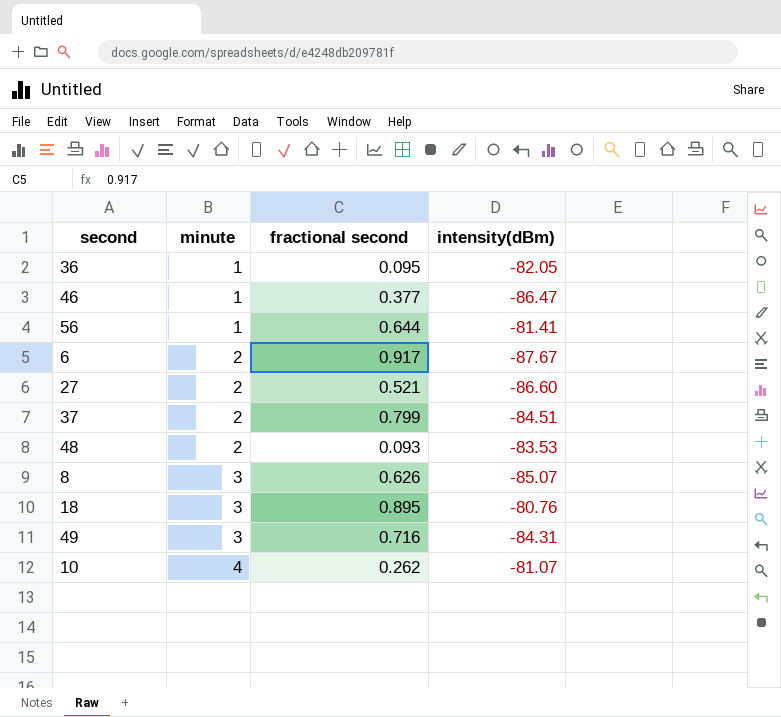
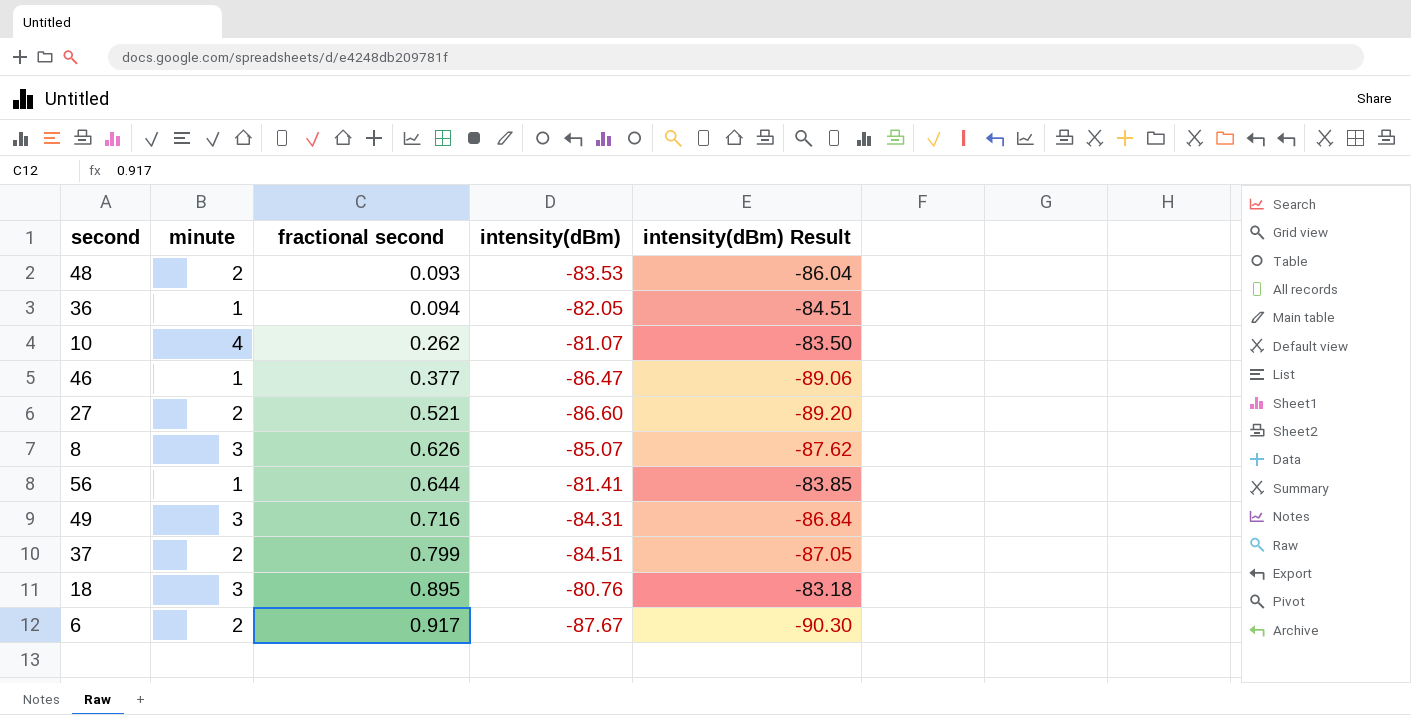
row order: minute ascending -> fractional second ascending
column intensity(dBm) Result | formula: none -> [intensity(dBm)] * 1.03
36 | fractional second: 0.095 -> 0.094

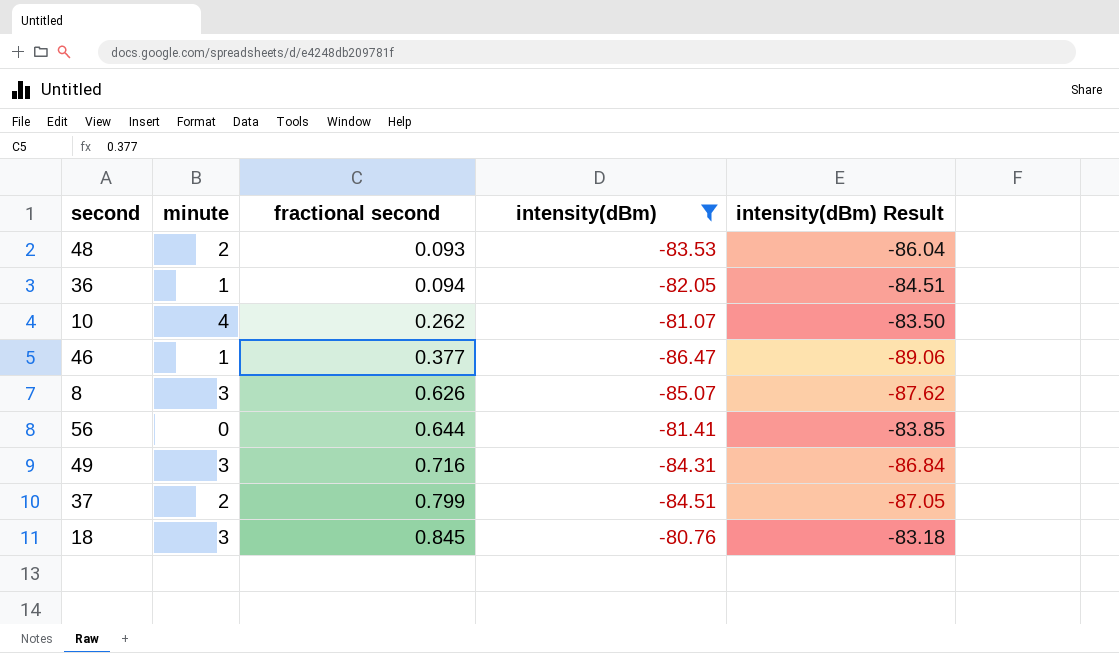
filter: none -> intensity(dBm) >= -86.47
56 | minute: 1 -> 0
18 | fractional second: 0.895 -> 0.845

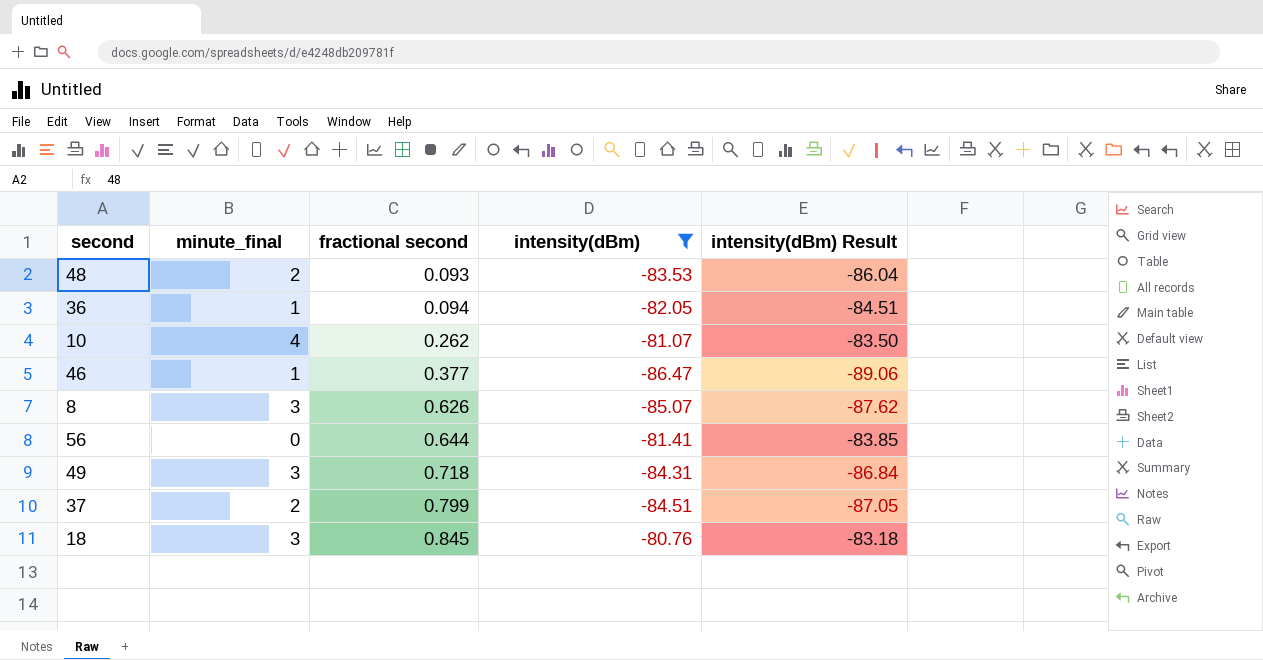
column name: minute -> minute_final
49 | fractional second: 0.716 -> 0.718

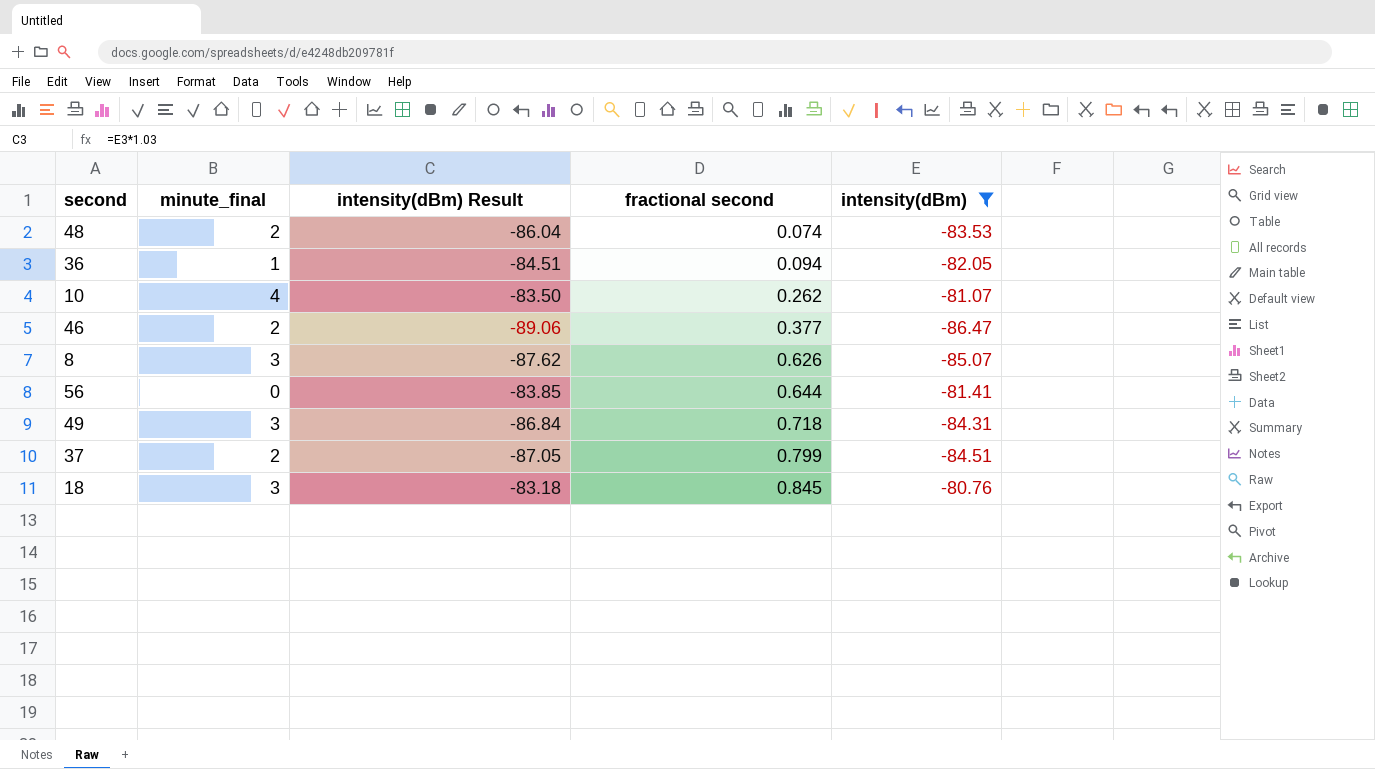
column intensity(dBm) Result | position: 5 -> 3
48 | fractional second: 0.093 -> 0.074
46 | minute_final: 1 -> 2

